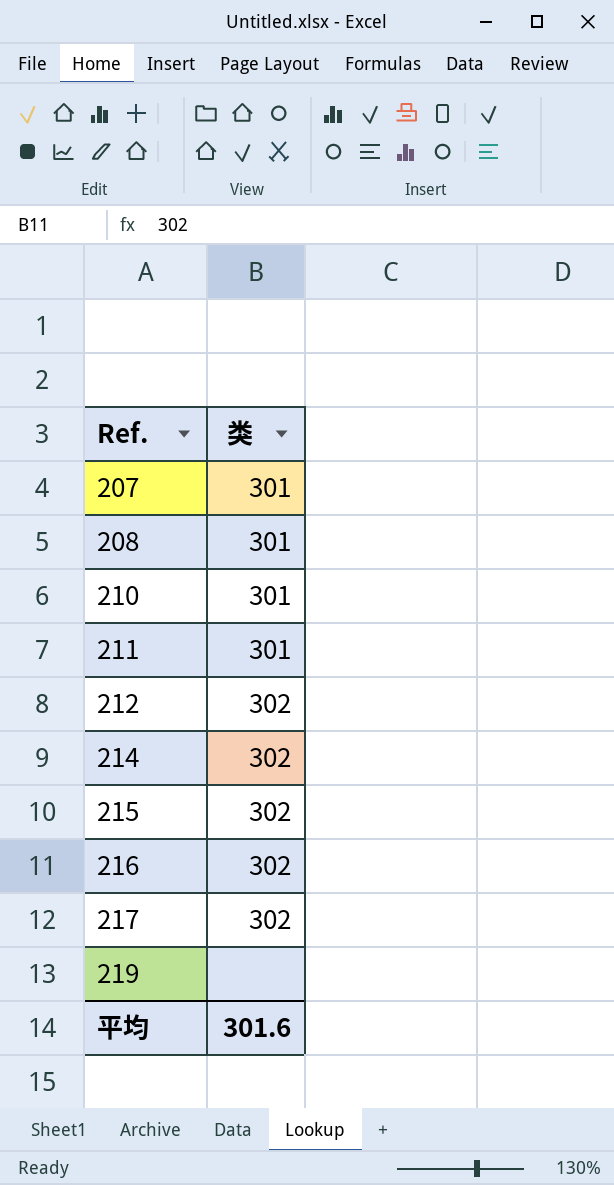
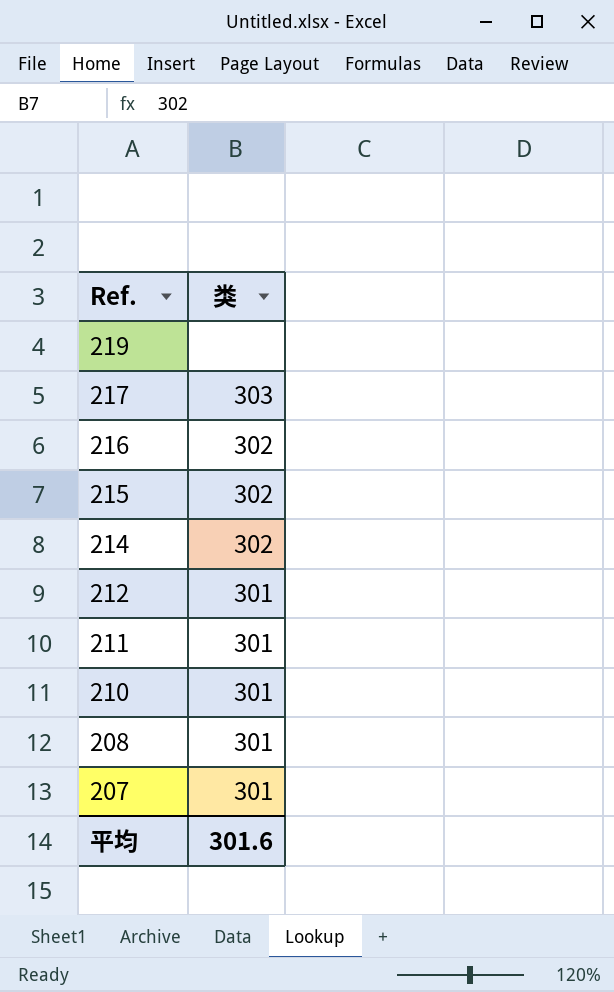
row order: Ref. ascending -> Ref. descending
217 | 类: 302 -> 303
212 | 类: 302 -> 301

